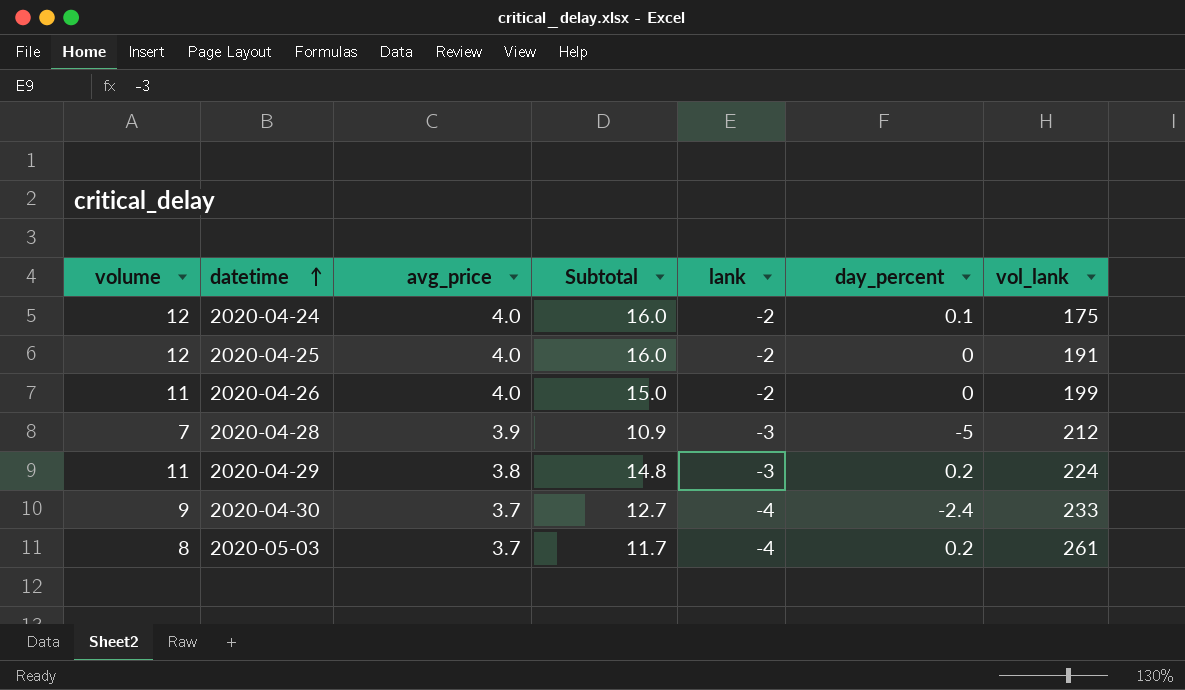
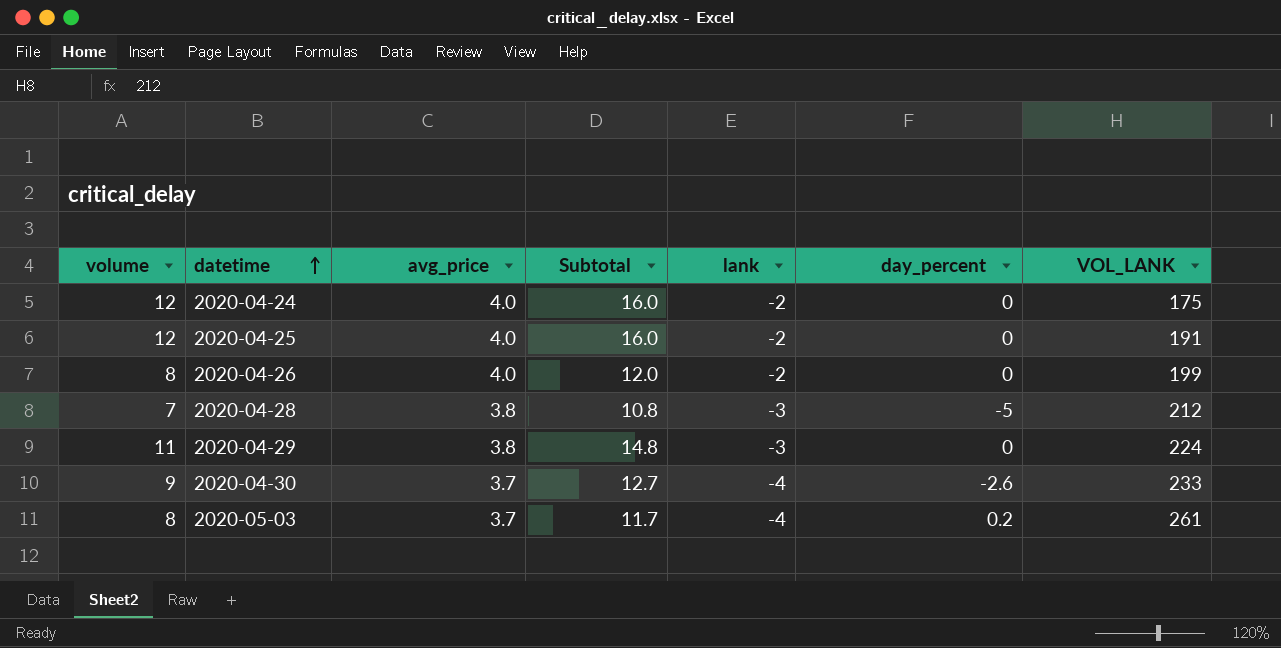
column name: vol_lank -> VOL_LANK
2020-04-24 | day_percent: 0.1 -> 0
2020-04-26 | volume: 11 -> 8
2020-04-26 | Subtotal: 15.0 -> 12.0
2020-04-28 | avg_price: 3.9 -> 3.8
2020-04-28 | Subtotal: 10.9 -> 10.8
2020-04-29 | day_percent: 0.2 -> 0
2020-04-30 | day_percent: -2.4 -> -2.6

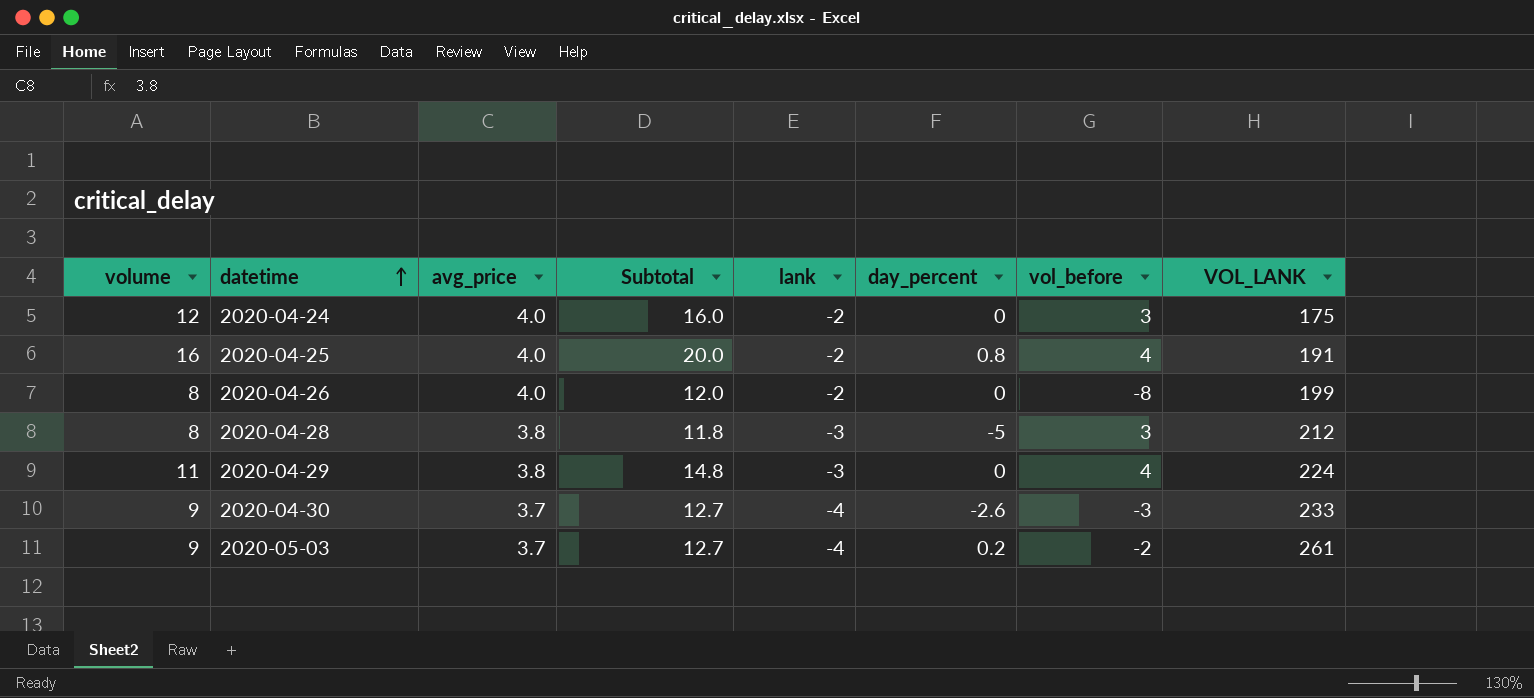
column vol_before | position: none -> 7
2020-04-25 | volume: 12 -> 16
2020-04-25 | Subtotal: 16.0 -> 20.0
2020-04-25 | day_percent: 0 -> 0.8
2020-04-28 | volume: 7 -> 8
2020-04-28 | Subtotal: 10.8 -> 11.8
2020-05-03 | volume: 8 -> 9
2020-05-03 | Subtotal: 11.7 -> 12.7

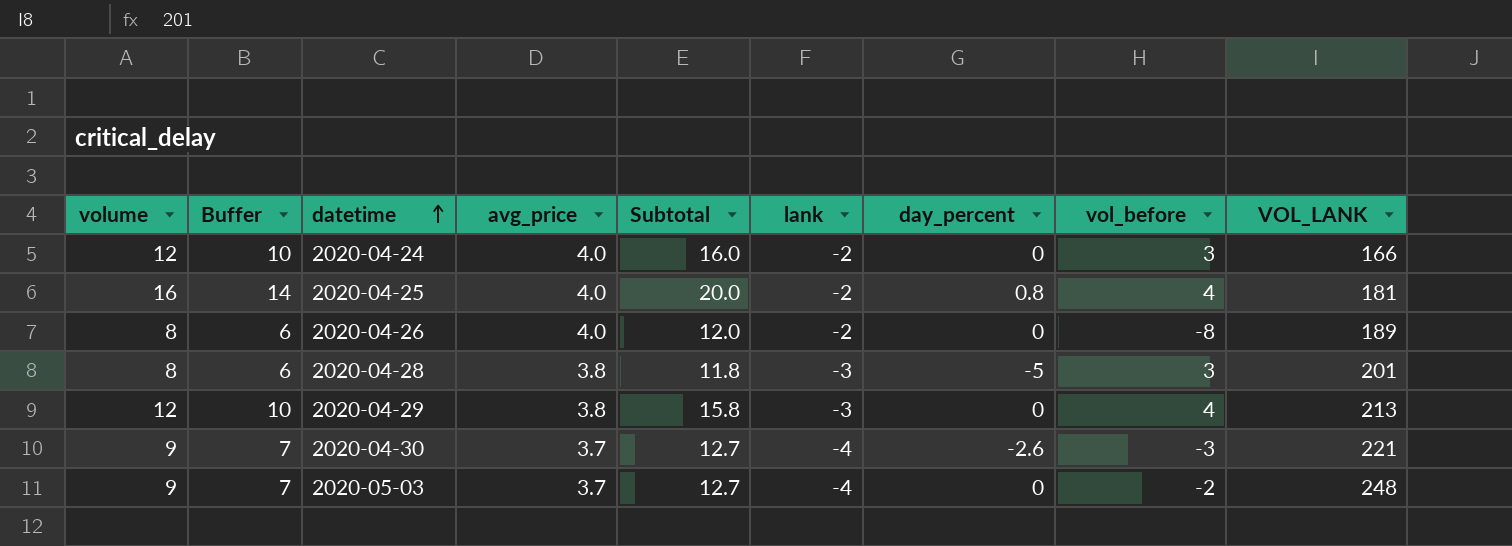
column Buffer | formula: none -> [volume] - 2
2020-04-24 | VOL_LANK: 175 -> 166
2020-04-25 | VOL_LANK: 191 -> 181
2020-04-26 | VOL_LANK: 199 -> 189
2020-04-28 | VOL_LANK: 212 -> 201
2020-04-29 | volume: 11 -> 12
2020-04-29 | Subtotal: 14.8 -> 15.8
2020-04-29 | VOL_LANK: 224 -> 213
2020-04-30 | VOL_LANK: 233 -> 221
2020-05-03 | day_percent: 0.2 -> 0
2020-05-03 | VOL_LANK: 261 -> 248

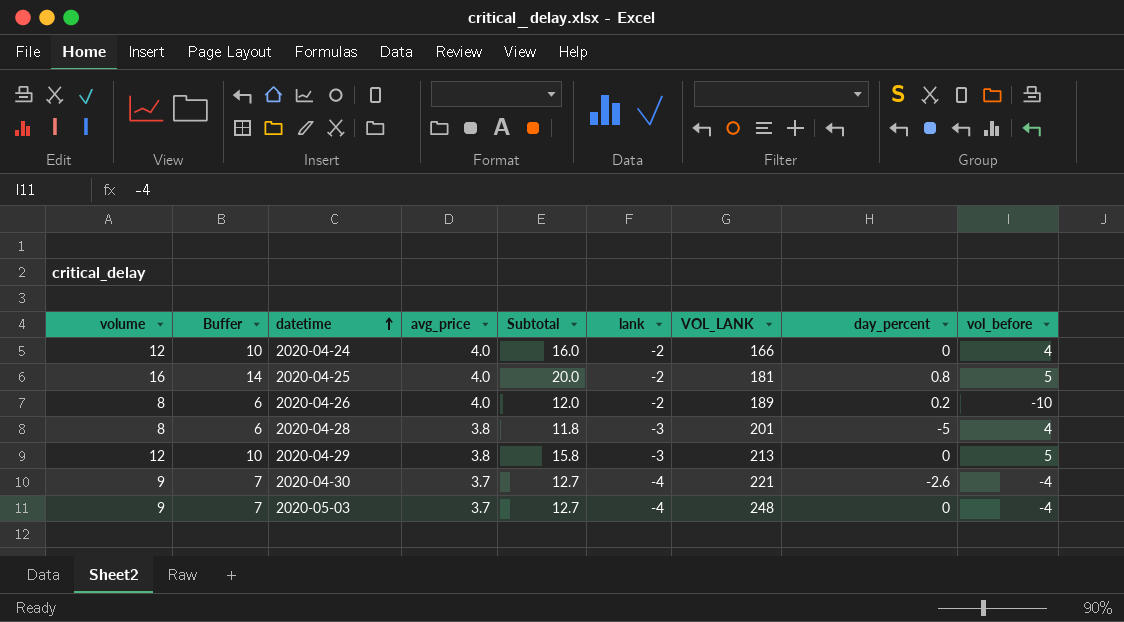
column VOL_LANK | position: 9 -> 7
2020-04-24 | vol_before: 3 -> 4
2020-04-25 | vol_before: 4 -> 5
2020-04-26 | day_percent: 0 -> 0.2
2020-04-26 | vol_before: -8 -> -10
2020-04-28 | vol_before: 3 -> 4
2020-04-29 | vol_before: 4 -> 5
2020-04-30 | vol_before: -3 -> -4
2020-05-03 | vol_before: -2 -> -4

